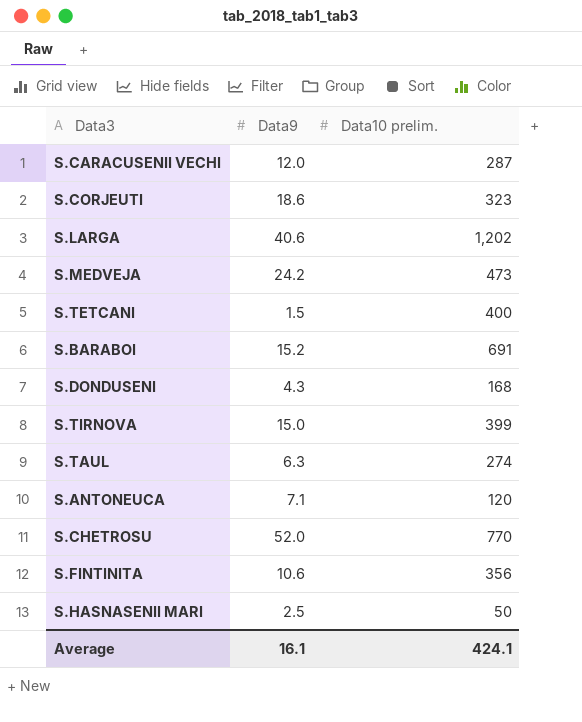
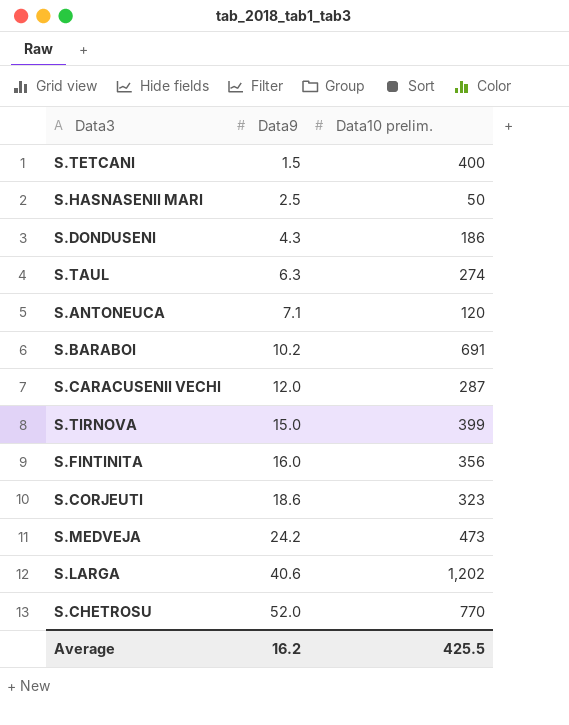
row order: none -> Data9 ascending
S.DONDUSENI | Data10 prelim.: 168 -> 186
S.BARABOI | Data9: 15.2 -> 10.2
S.FINTINITA | Data9: 10.6 -> 16.0
Average | Data9: 16.1 -> 16.2
Average | Data10 prelim.: 424.1 -> 425.5

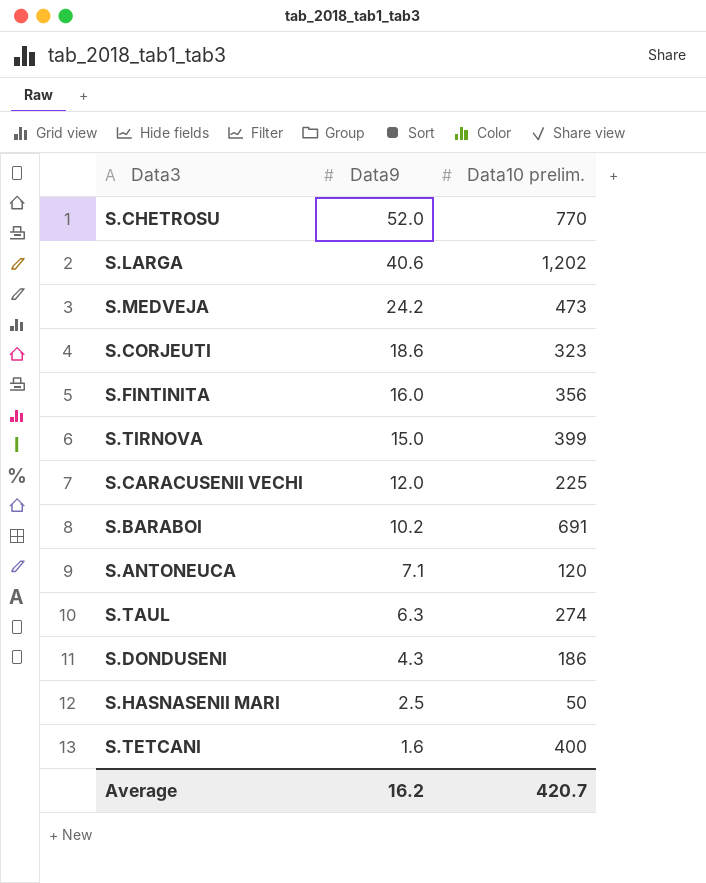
row order: Data9 ascending -> Data9 descending
S.CARACUSENII VECHI | Data10 prelim.: 287 -> 225
S.TETCANI | Data9: 1.5 -> 1.6
Average | Data10 prelim.: 425.5 -> 420.7

